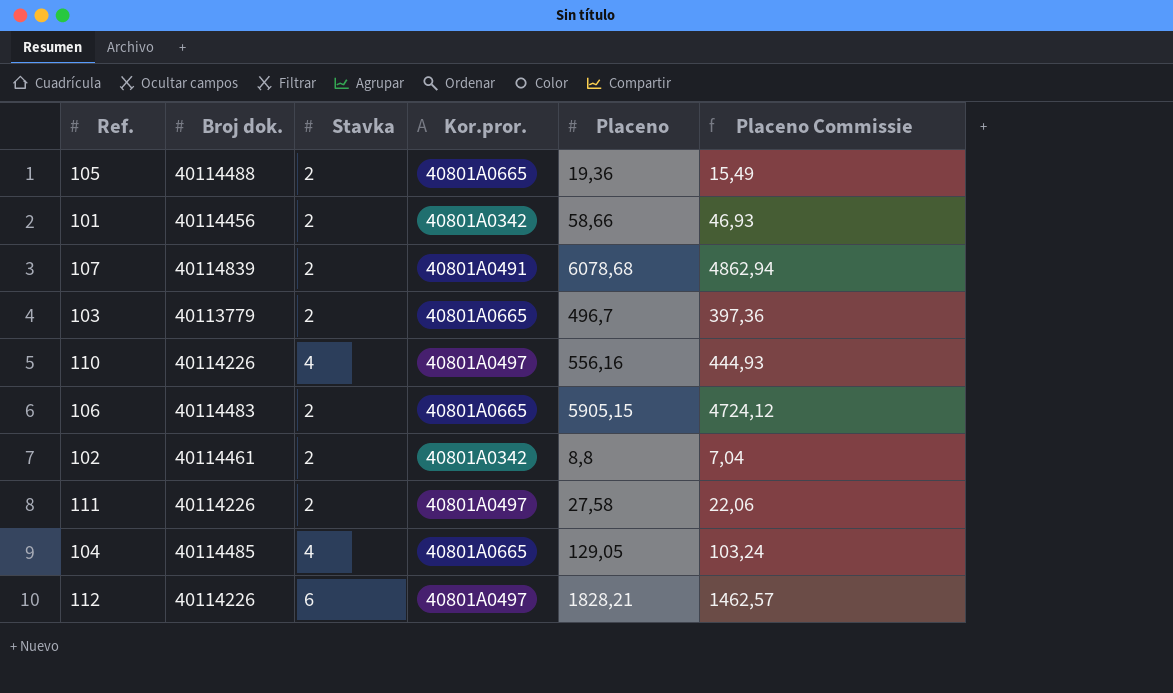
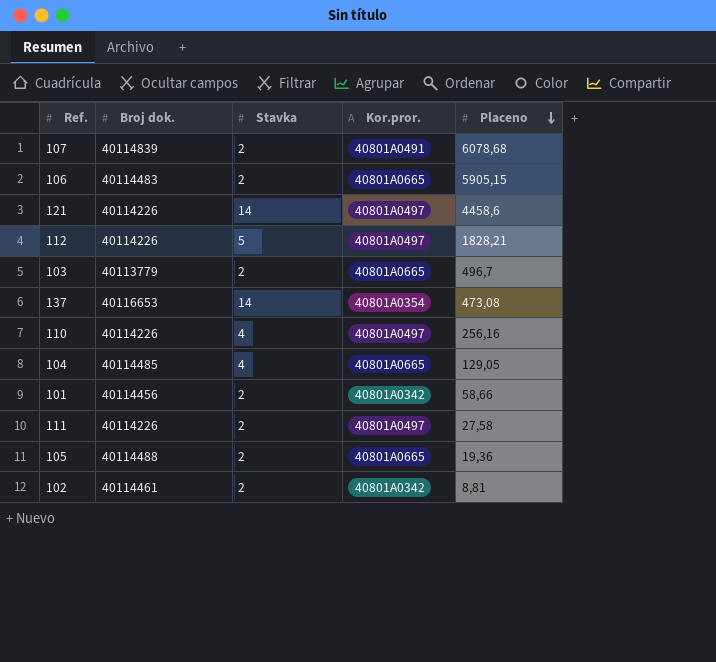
row order: none -> Placeno descending
column Placeno Commissie | formula: [Placeno] * 0,8 -> none
row 121: none -> 40114226 | 14 | 40801A0497 | 4458,6
112 | Stavka: 6 -> 5
row 137: none -> 40116653 | 14 | 40801A0354 | 473,08
110 | Placeno: 556,16 -> 256,16
102 | Placeno: 8,8 -> 8,81

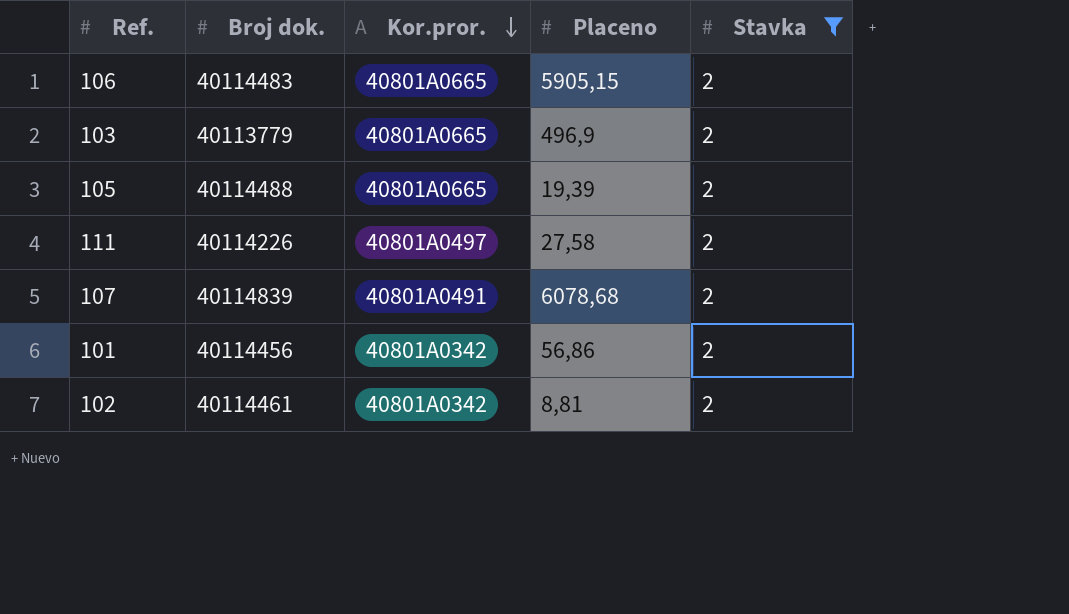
filter: none -> Stavka = 2
row order: Placeno descending -> Kor.pror. descending
column Stavka | position: 3 -> 5
103 | Placeno: 496,7 -> 496,9
105 | Placeno: 19,36 -> 19,39
101 | Placeno: 58,66 -> 56,86

